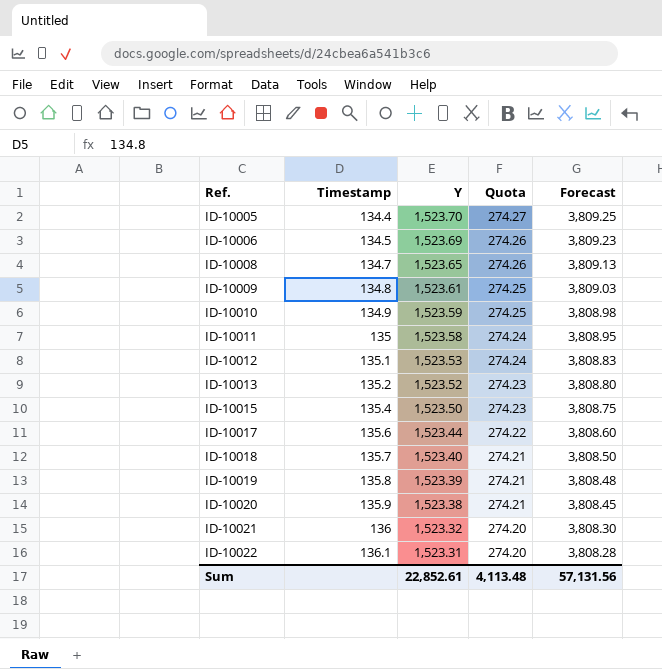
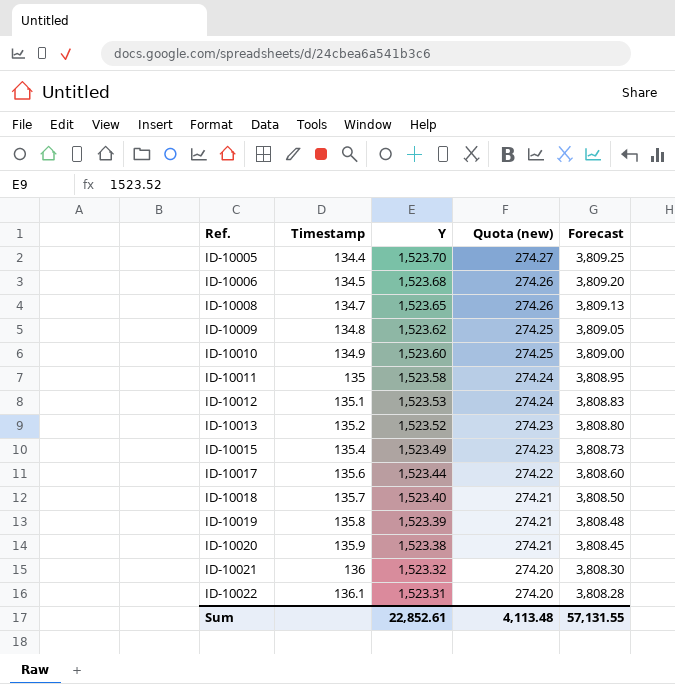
column name: Quota -> Quota (new)
ID-10006 | Y: 1,523.69 -> 1,523.68
ID-10006 | Forecast: 3,809.23 -> 3,809.20
ID-10009 | Y: 1,523.61 -> 1,523.62
ID-10009 | Forecast: 3,809.03 -> 3,809.05
ID-10010 | Y: 1,523.59 -> 1,523.60
ID-10010 | Forecast: 3,808.98 -> 3,809.00
ID-10015 | Y: 1,523.50 -> 1,523.49
ID-10015 | Forecast: 3,808.75 -> 3,808.73
Sum | Forecast: 57,131.56 -> 57,131.55

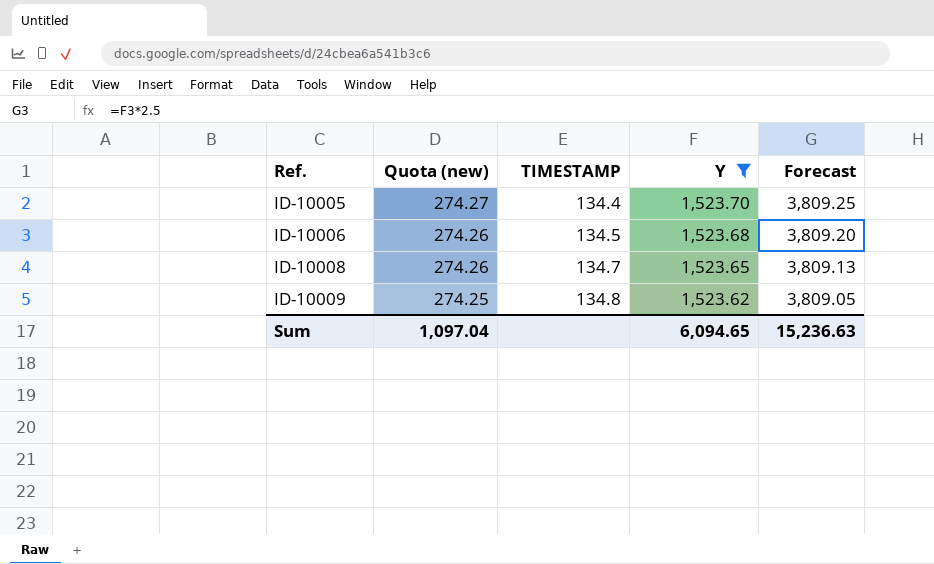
filter: none -> Y >= 1,523.62
column Quota (new) | position: 4 -> 2
column name: Timestamp -> TIMESTAMP
Sum | Quota (new): 4,113.48 -> 1,097.04
Sum | Y: 22,852.61 -> 6,094.65
Sum | Forecast: 57,131.55 -> 15,236.63

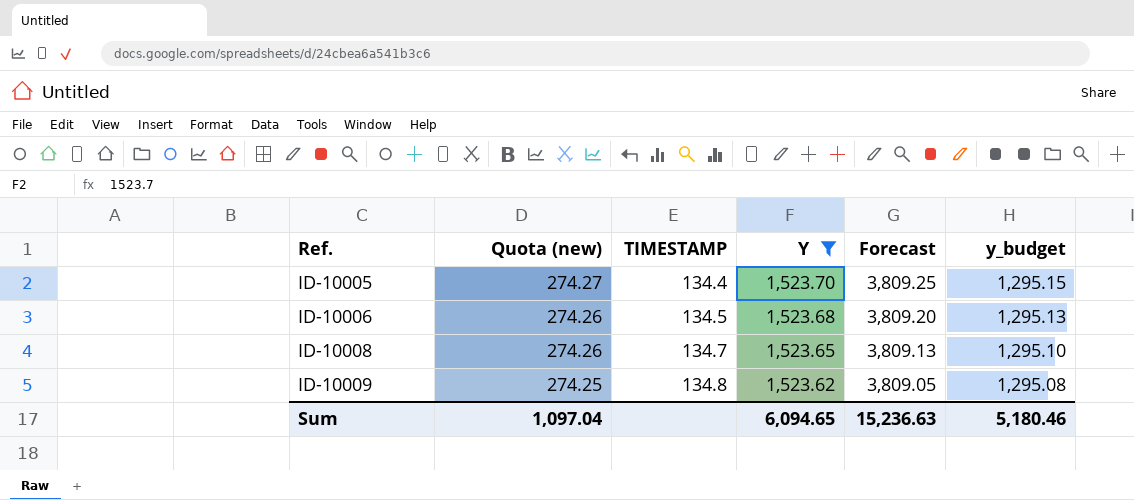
column y_budget | formula: none -> [Y] * 0.85

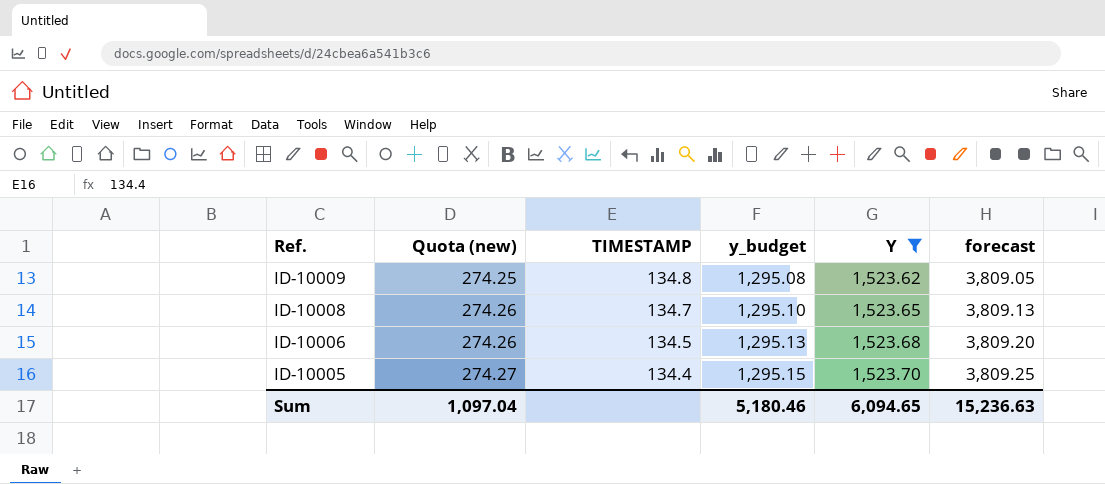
row order: Ref. ascending -> Ref. descending
column y_budget | position: 6 -> 4
column name: Forecast -> forecast

